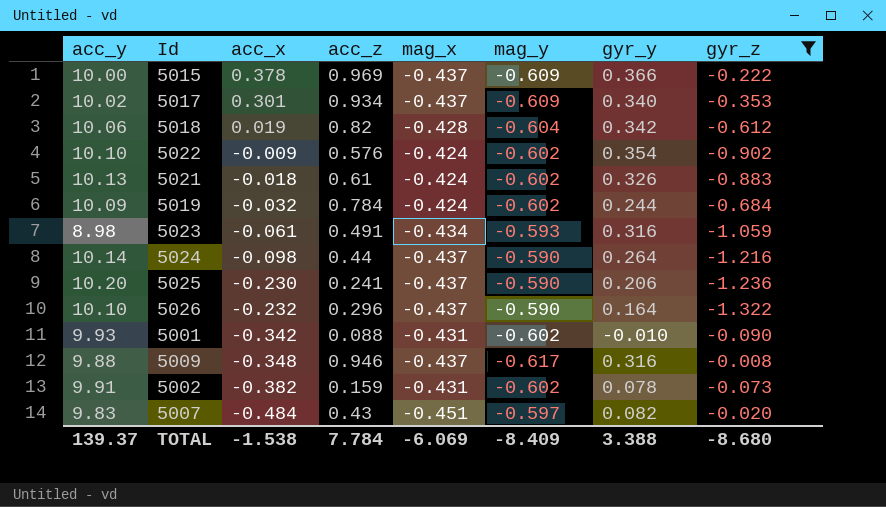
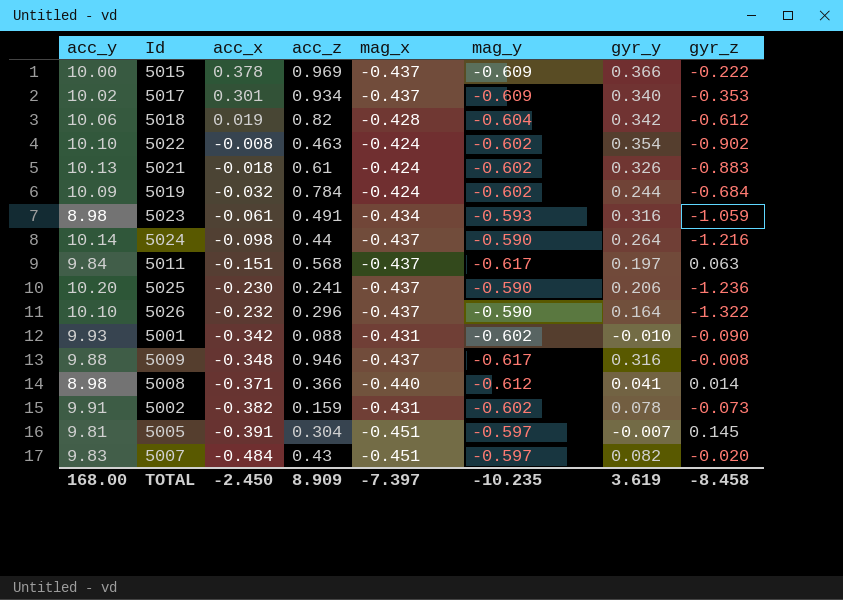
filter: gyr_z <= -0.008 -> none
5022 | acc_x: -0.009 -> -0.008
5022 | acc_z: 0.576 -> 0.463
TOTAL | acc_y: 139.37 -> 168.00
TOTAL | acc_x: -1.538 -> -2.450
TOTAL | acc_z: 7.784 -> 8.909
TOTAL | mag_x: -6.069 -> -7.397
TOTAL | mag_y: -8.409 -> -10.235
TOTAL | gyr_y: 3.388 -> 3.619
TOTAL | gyr_z: -8.680 -> -8.458

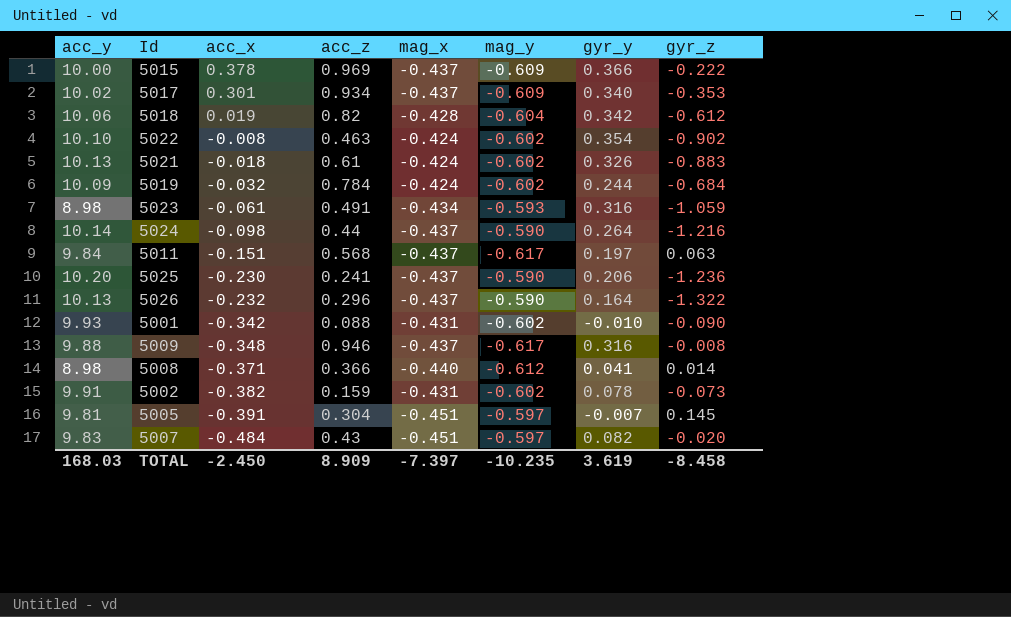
5026 | acc_y: 10.10 -> 10.13
TOTAL | acc_y: 168.00 -> 168.03

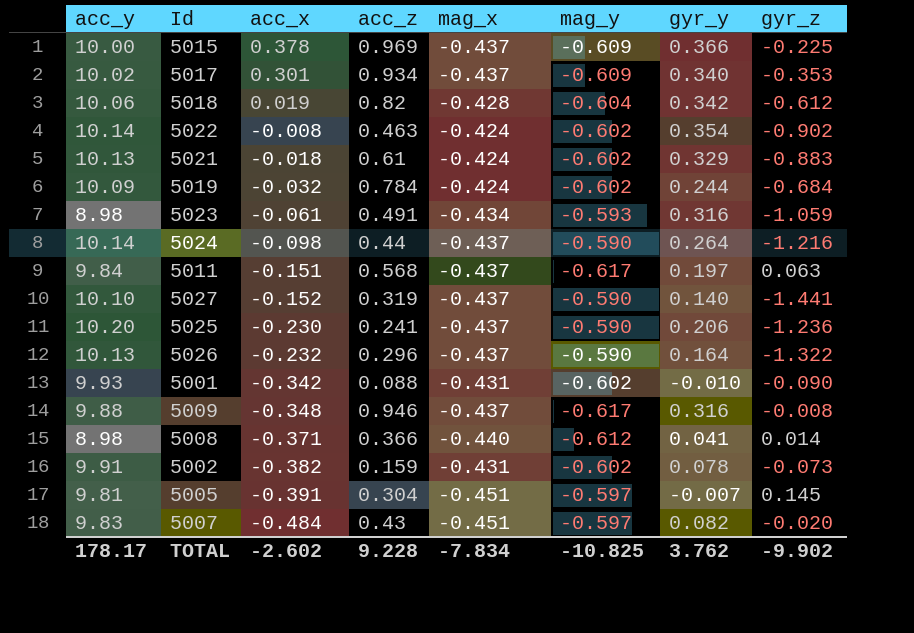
5015 | gyr_z: -0.222 -> -0.225
5022 | acc_y: 10.10 -> 10.14
5021 | gyr_y: 0.326 -> 0.329
row 5027: none -> 10.10 | -0.152 | 0.319 | -0.437 | -0.590 | 0.140 | -1.441
TOTAL | acc_y: 168.03 -> 178.17
TOTAL | acc_x: -2.450 -> -2.602
TOTAL | acc_z: 8.909 -> 9.228
TOTAL | mag_x: -7.397 -> -7.834
TOTAL | mag_y: -10.235 -> -10.825
TOTAL | gyr_y: 3.619 -> 3.762
TOTAL | gyr_z: -8.458 -> -9.902

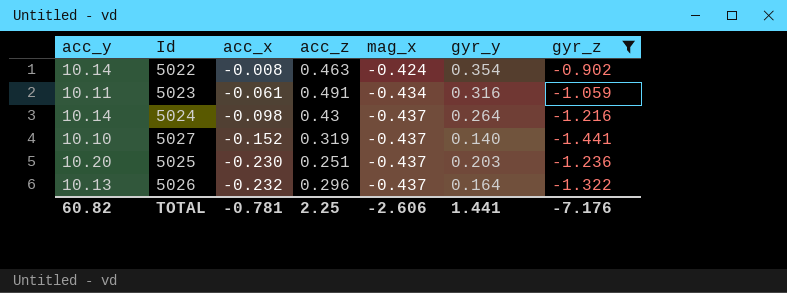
filter: none -> gyr_z <= -0.902
column mag_y | position: 6 -> none
5023 | acc_y: 8.98 -> 10.11
5024 | acc_z: 0.44 -> 0.43
5025 | acc_z: 0.241 -> 0.251
5025 | gyr_y: 0.206 -> 0.203
TOTAL | acc_y: 178.17 -> 60.82
TOTAL | acc_x: -2.602 -> -0.781
TOTAL | acc_z: 9.228 -> 2.25
TOTAL | mag_x: -7.834 -> -2.606
TOTAL | gyr_y: 3.762 -> 1.441
TOTAL | gyr_z: -9.902 -> -7.176

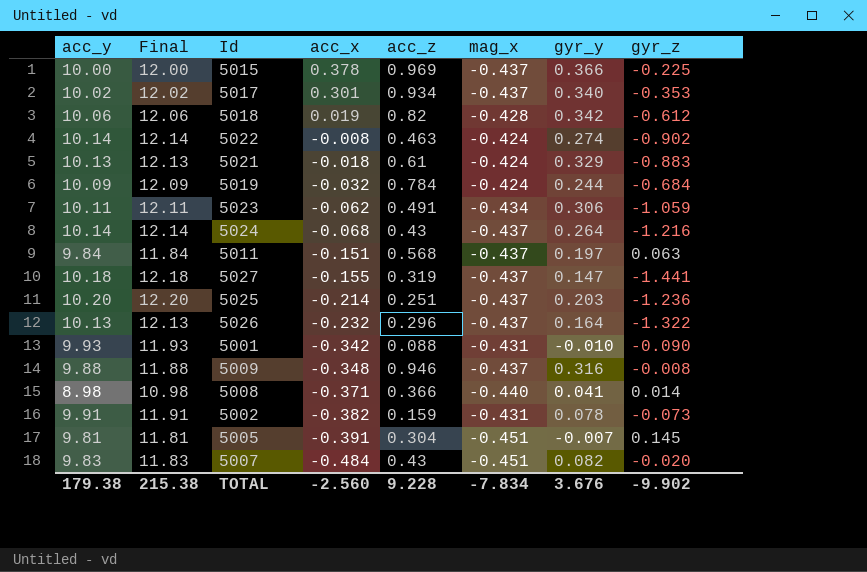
filter: gyr_z <= -0.902 -> none
column Final | formula: none -> [acc_y] + 2
5022 | gyr_y: 0.354 -> 0.274
5023 | acc_x: -0.061 -> -0.062
5023 | gyr_y: 0.316 -> 0.306
5024 | acc_x: -0.098 -> -0.068
5027 | acc_y: 10.10 -> 10.18
5027 | acc_x: -0.152 -> -0.155
5027 | gyr_y: 0.140 -> 0.147
5025 | acc_x: -0.230 -> -0.214
TOTAL | acc_y: 60.82 -> 179.38
TOTAL | acc_x: -0.781 -> -2.560
TOTAL | acc_z: 2.25 -> 9.228
TOTAL | mag_x: -2.606 -> -7.834
TOTAL | gyr_y: 1.441 -> 3.676
TOTAL | gyr_z: -7.176 -> -9.902

